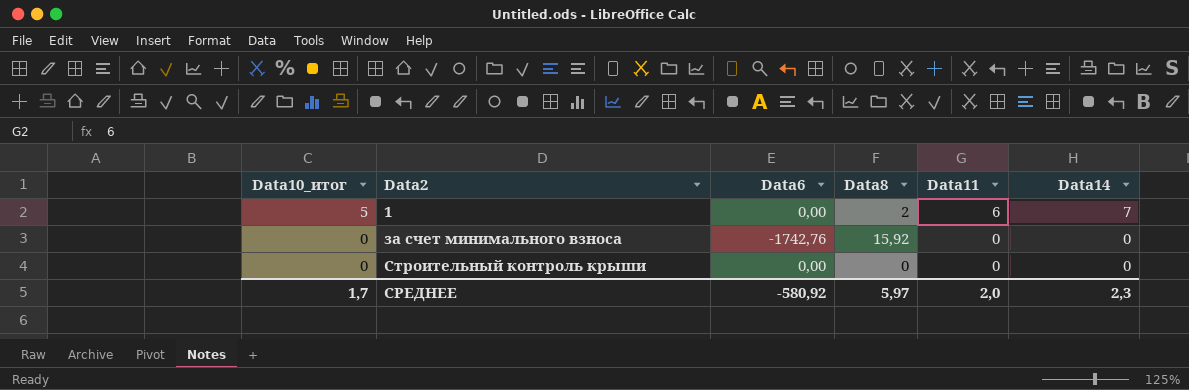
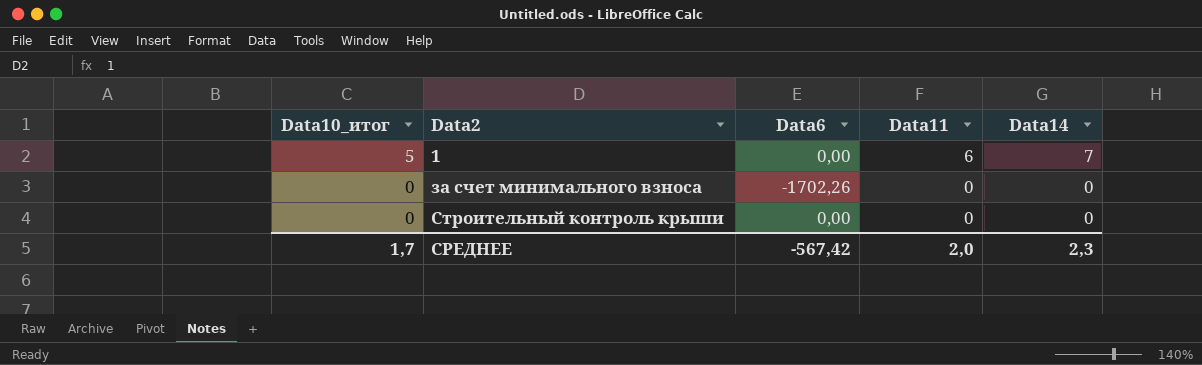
column Data8 | position: 4 -> none
за счет минимального взноса | Data6: -1742,76 -> -1702,26
СРЕДНЕЕ | Data6: -580,92 -> -567,42

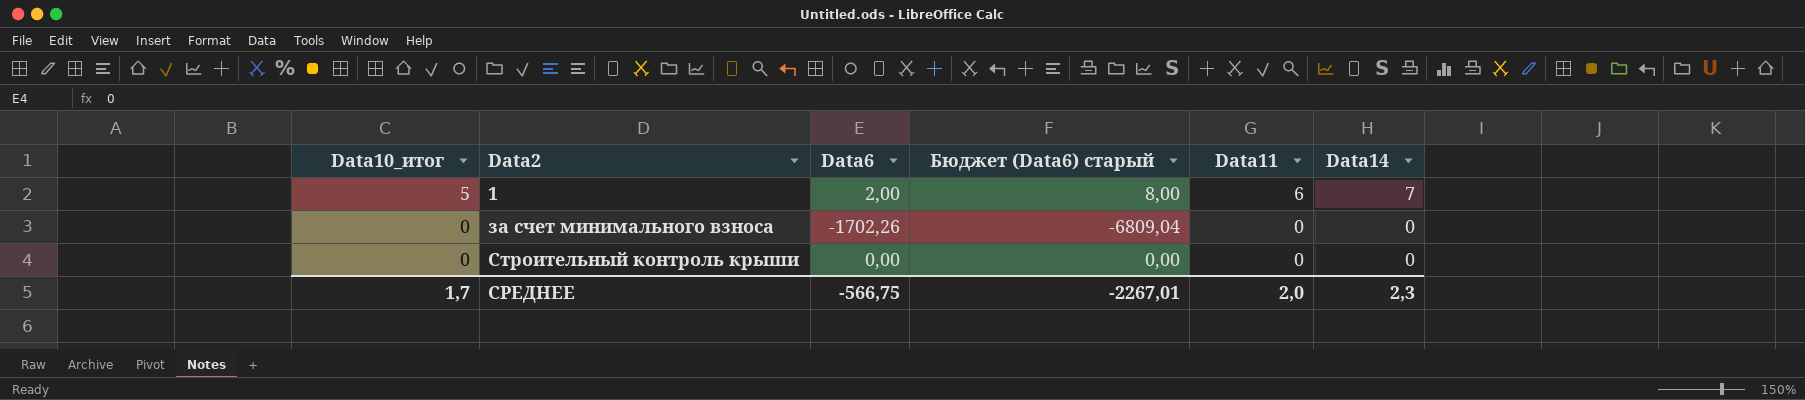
column Бюджет (Data6) старый | formula: none -> [Data6] * 4
1 | Data6: 0,00 -> 2,00
СРЕДНЕЕ | Data6: -567,42 -> -566,75

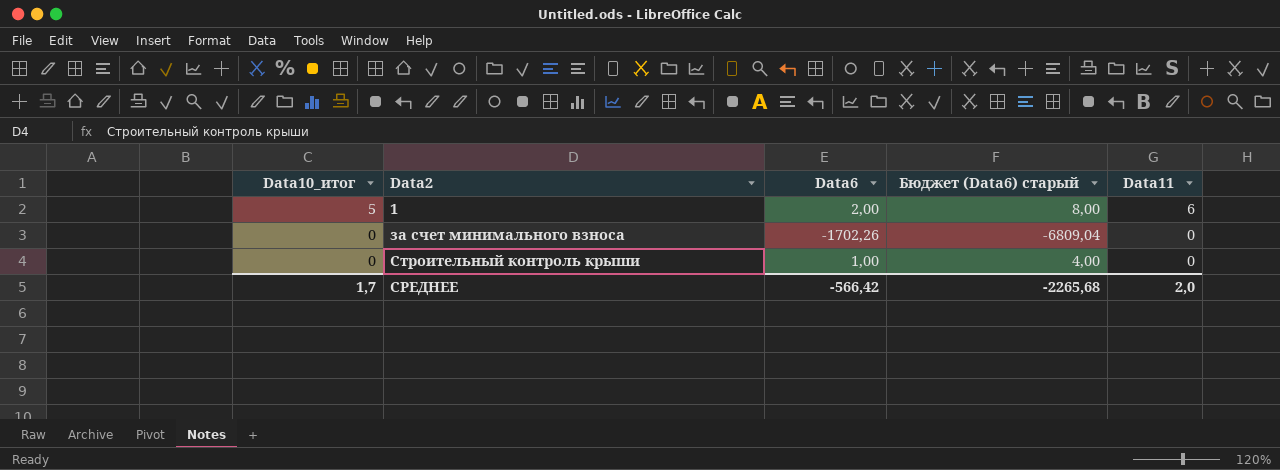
column Data14 | position: 6 -> none
Строительный контроль крыши | Data6: 0,00 -> 1,00
Строительный контроль крыши | Бюджет (Data6) старый: 0,00 -> 4,00
СРЕДНЕЕ | Data6: -566,75 -> -566,42
СРЕДНЕЕ | Бюджет (Data6) старый: -2267,01 -> -2265,68

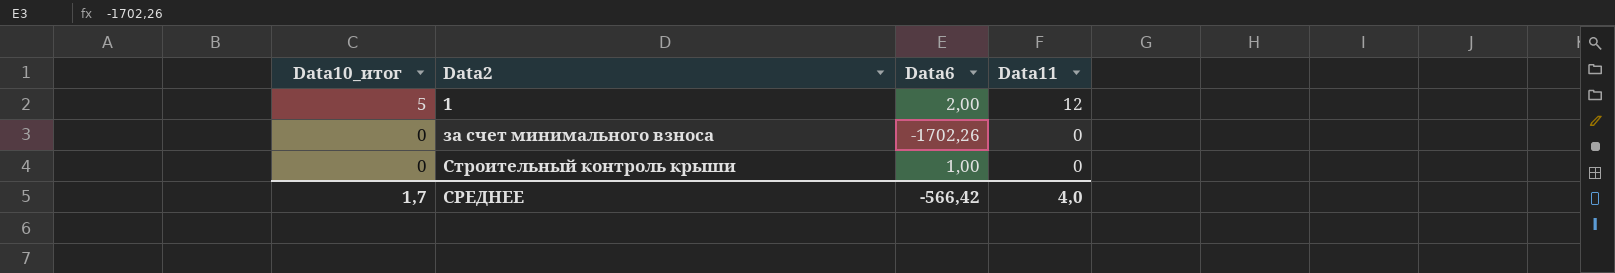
column Бюджет (Data6) старый | formula: [Data6] * 4 -> none
1 | Data11: 6 -> 12
СРЕДНЕЕ | Data11: 2,0 -> 4,0

